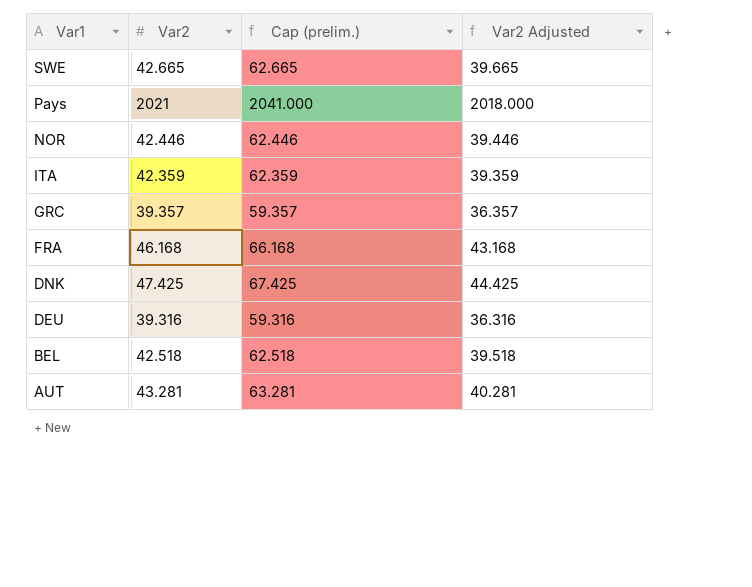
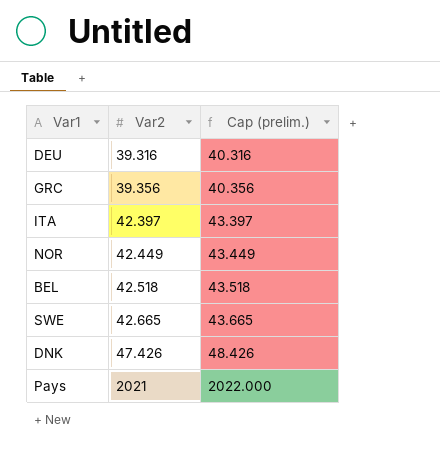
row order: Var1 descending -> Var2 ascending
column Var2 Adjusted | formula: [Var2] - 3 -> none
column Cap (prelim.) | formula: [Var2] + 20 -> [Var2] + 1
row FRA: 46.168 | 66.168 | 43.168 -> none
row AUT: 43.281 | 63.281 | 40.281 -> none
GRC | Var2: 39.357 -> 39.356
ITA | Var2: 42.359 -> 42.397
NOR | Var2: 42.446 -> 42.449
DNK | Var2: 47.425 -> 47.426

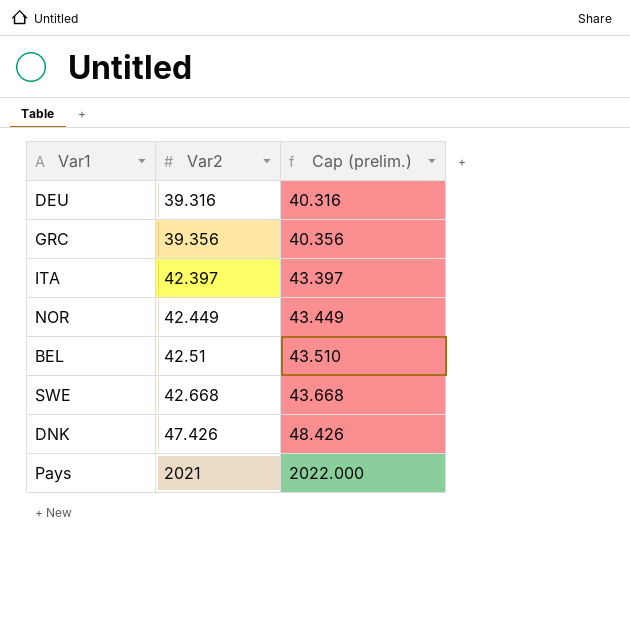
BEL | Var2: 42.518 -> 42.51
BEL | Cap (prelim.): 43.518 -> 43.510
SWE | Var2: 42.665 -> 42.668
SWE | Cap (prelim.): 43.665 -> 43.668

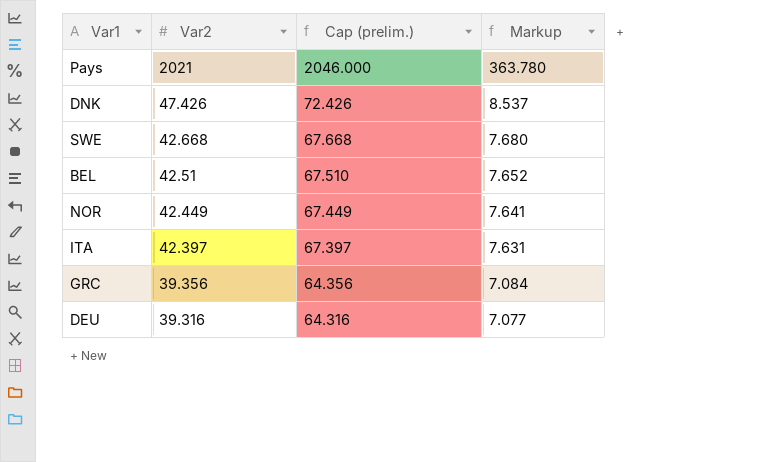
row order: Var2 ascending -> Var2 descending
column Cap (prelim.) | formula: [Var2] + 1 -> [Var2] + 25
column Markup | formula: none -> [Var2] * 0.18

